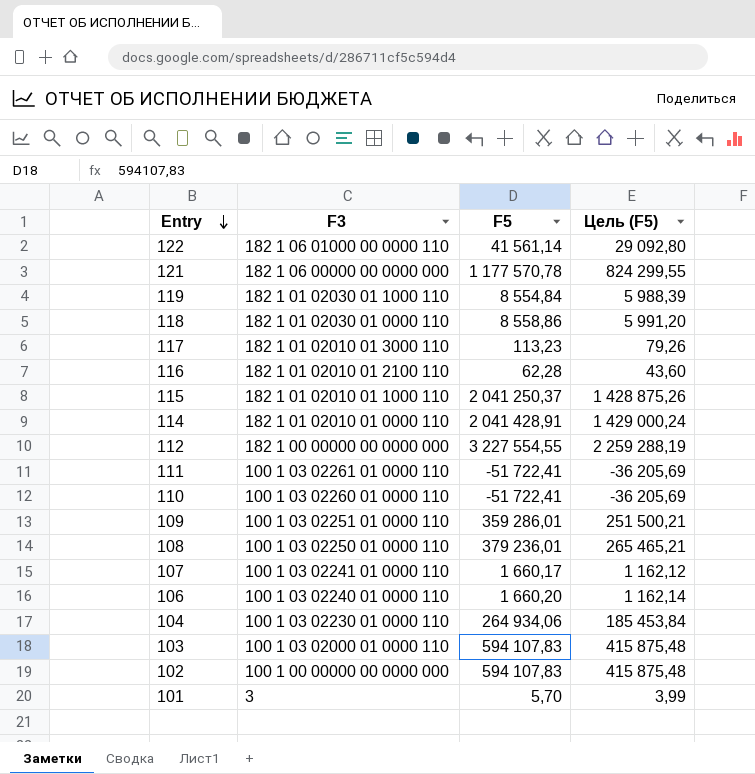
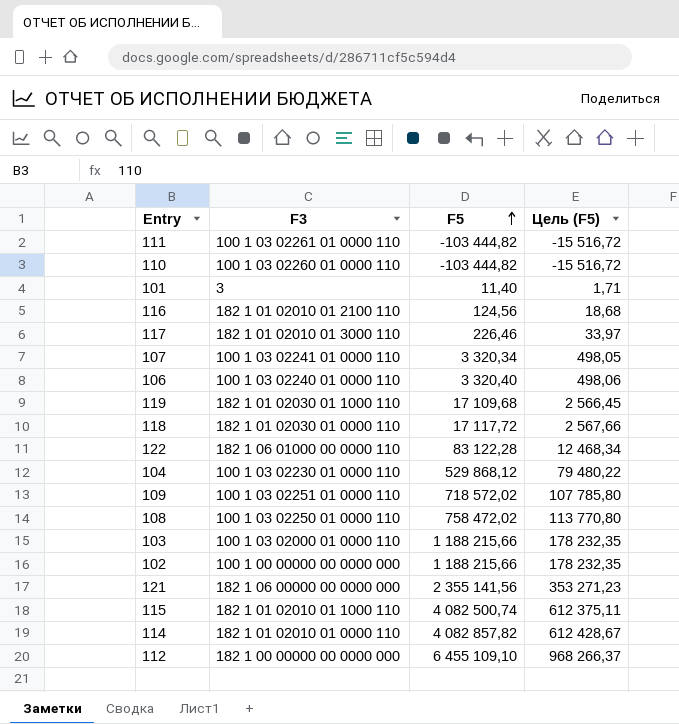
row order: Entry descending -> F5 ascending
column Цель (F5) | formula: [F5] * 0,7 -> [F5] * 0,15
111 | F5: -51 722,41 -> -103 444,82
110 | F5: -51 722,41 -> -103 444,82
101 | F5: 5,70 -> 11,40
116 | F5: 62,28 -> 124,56
117 | F5: 113,23 -> 226,46
107 | F5: 1 660,17 -> 3 320,34
106 | F5: 1 660,20 -> 3 320,40
119 | F5: 8 554,84 -> 17 109,68
118 | F5: 8 558,86 -> 17 117,72
122 | F5: 41 561,14 -> 83 122,28
104 | F5: 264 934,06 -> 529 868,12
109 | F5: 359 286,01 -> 718 572,02
108 | F5: 379 236,01 -> 758 472,02
103 | F5: 594 107,83 -> 1 188 215,66
102 | F5: 594 107,83 -> 1 188 215,66
121 | F5: 1 177 570,78 -> 2 355 141,56
115 | F5: 2 041 250,37 -> 4 082 500,74
114 | F5: 2 041 428,91 -> 4 082 857,82
112 | F5: 3 227 554,55 -> 6 455 109,10

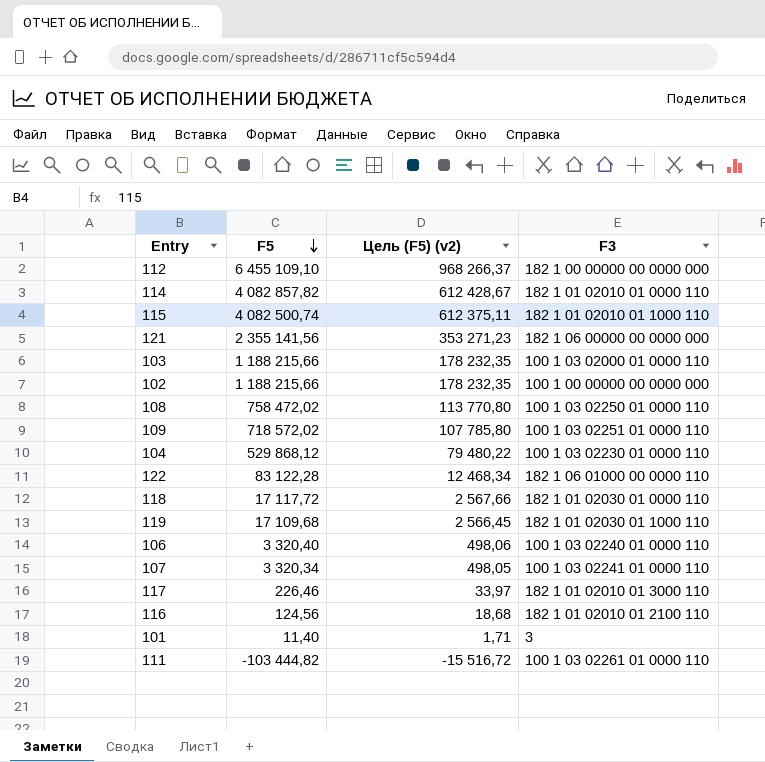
row order: F5 ascending -> F5 descending
column name: Цель (F5) -> Цель (F5) (v2)
column F3 | position: 2 -> 4
row 110: 100 1 03 02260 01 0000 110 | -103 444,82 | -15 516,72 -> none

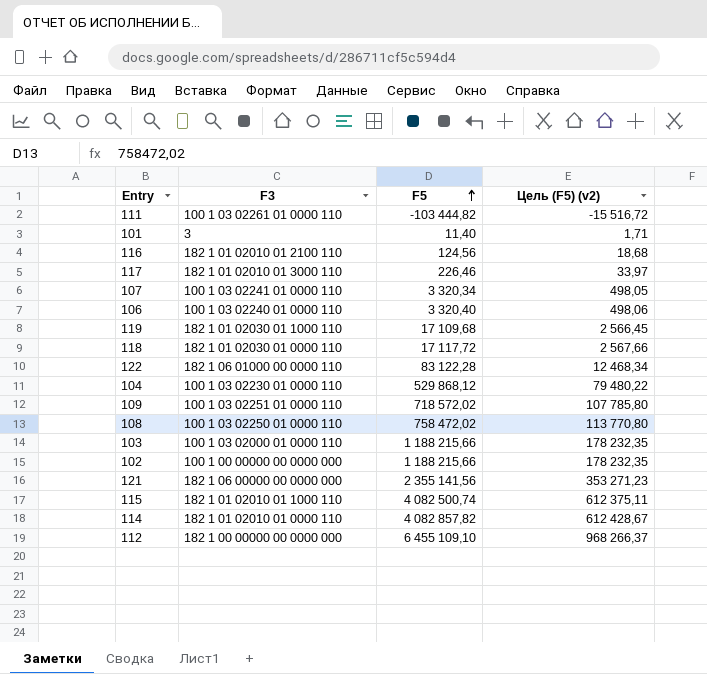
row order: F5 descending -> F5 ascending
column F3 | position: 4 -> 2

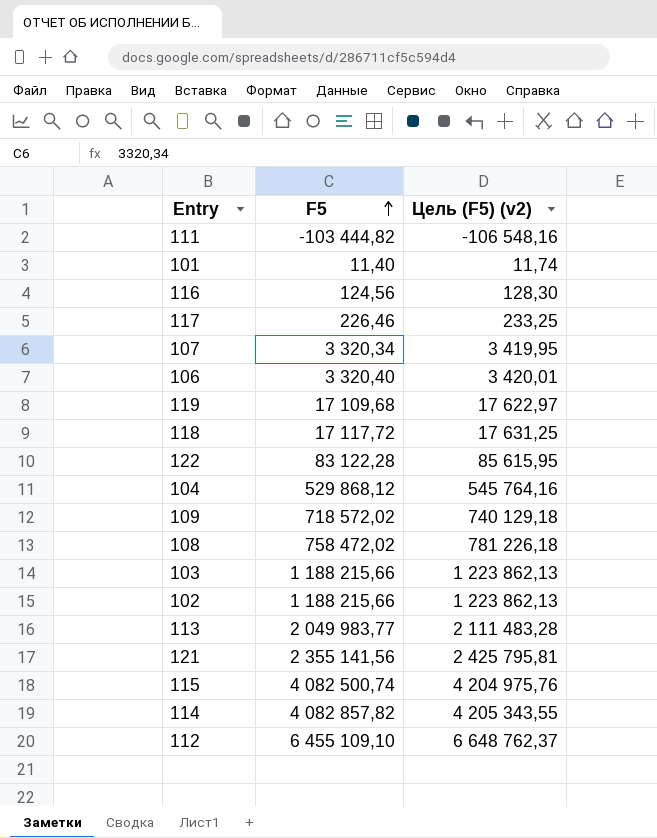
column F3 | position: 2 -> none
column Цель (F5) (v2) | formula: [F5] * 0,15 -> [F5] * 1,03
row 113: none -> 2 049 983,77 | 2 111 483,28

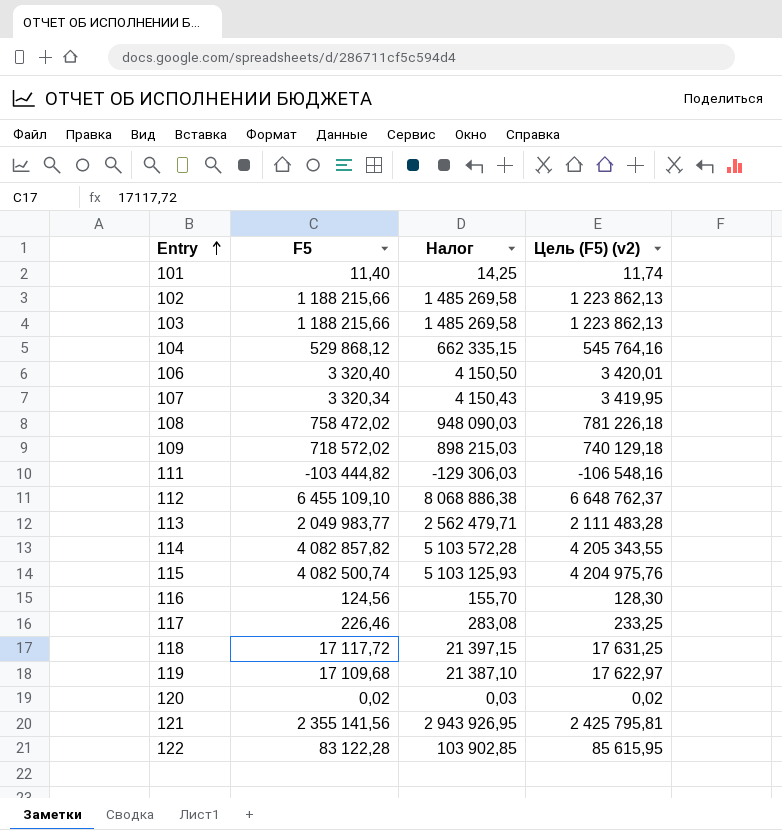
row order: F5 ascending -> Entry ascending
column Налог | formula: none -> [F5] * 1,25
row 120: none -> 0,02 | 0,03 | 0,02

